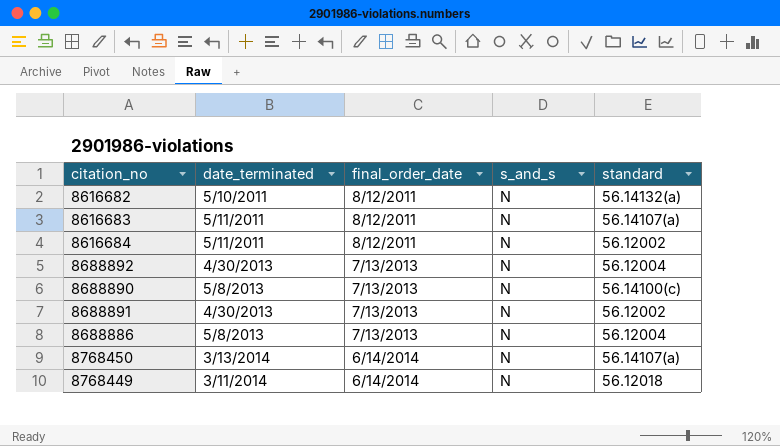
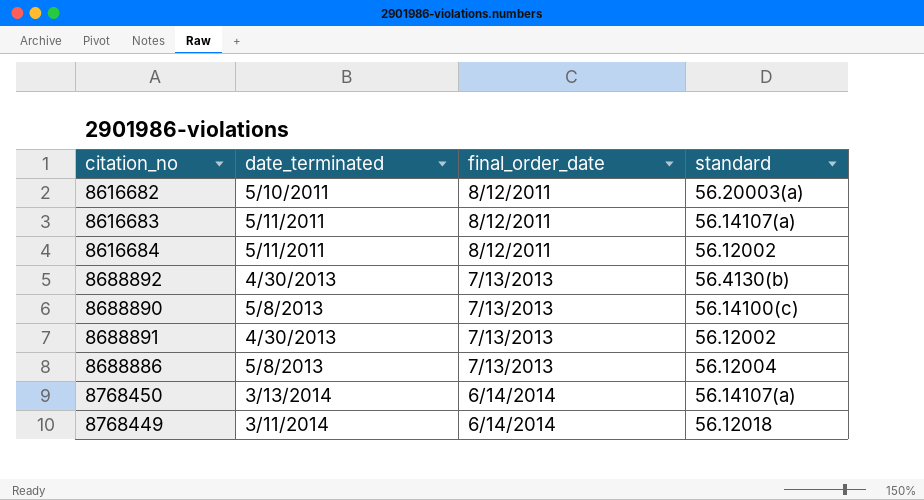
column s_and_s | position: 4 -> none
8616682 | standard: 56.14132(a) -> 56.20003(a)
8688892 | standard: 56.12004 -> 56.4130(b)

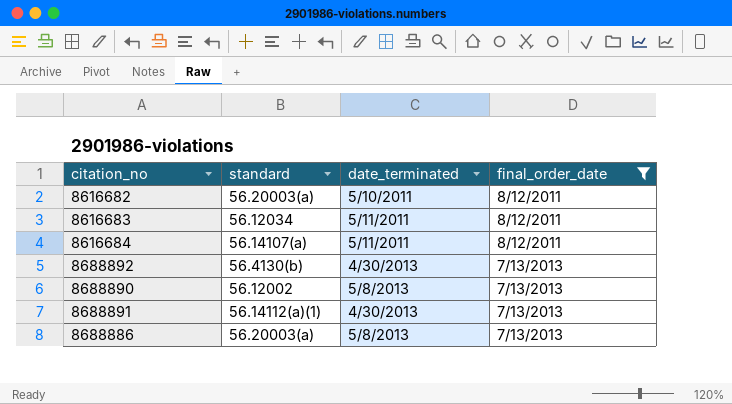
filter: none -> final_order_date != 6/14/2014
column standard | position: 4 -> 2
8616683 | standard: 56.14107(a) -> 56.12034
8616684 | standard: 56.12002 -> 56.14107(a)
8688890 | standard: 56.14100(c) -> 56.12002
8688891 | standard: 56.12002 -> 56.14112(a)(1)
8688886 | standard: 56.12004 -> 56.20003(a)

